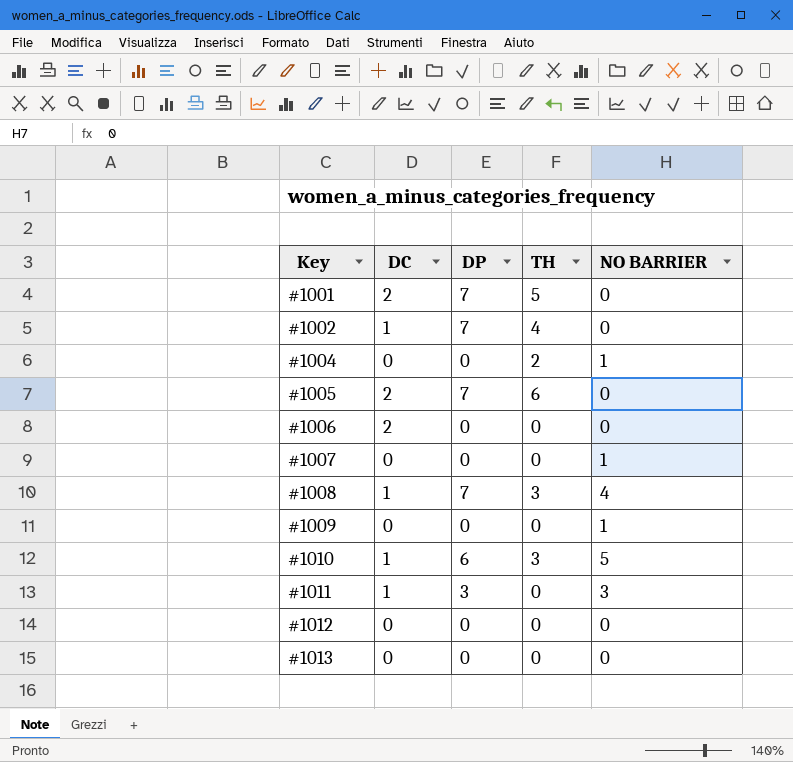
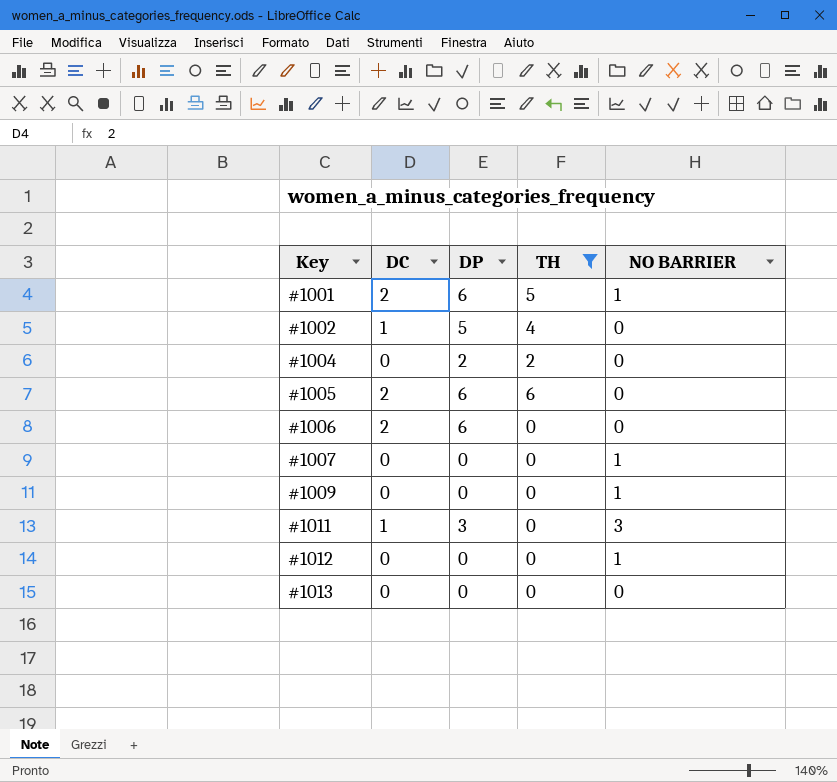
filter: none -> TH != 3
#1001 | DP: 7 -> 6
#1001 | NO BARRIER: 0 -> 1
#1002 | DP: 7 -> 5
#1004 | DP: 0 -> 2
#1004 | NO BARRIER: 1 -> 0
#1005 | DP: 7 -> 6
#1006 | DP: 0 -> 6
#1012 | NO BARRIER: 0 -> 1

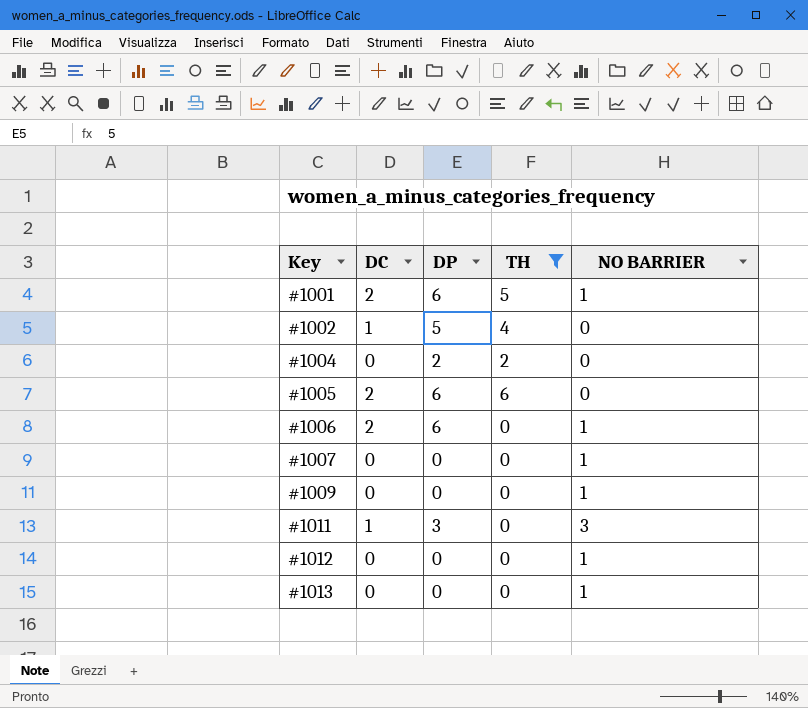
#1006 | NO BARRIER: 0 -> 1
#1013 | NO BARRIER: 0 -> 1

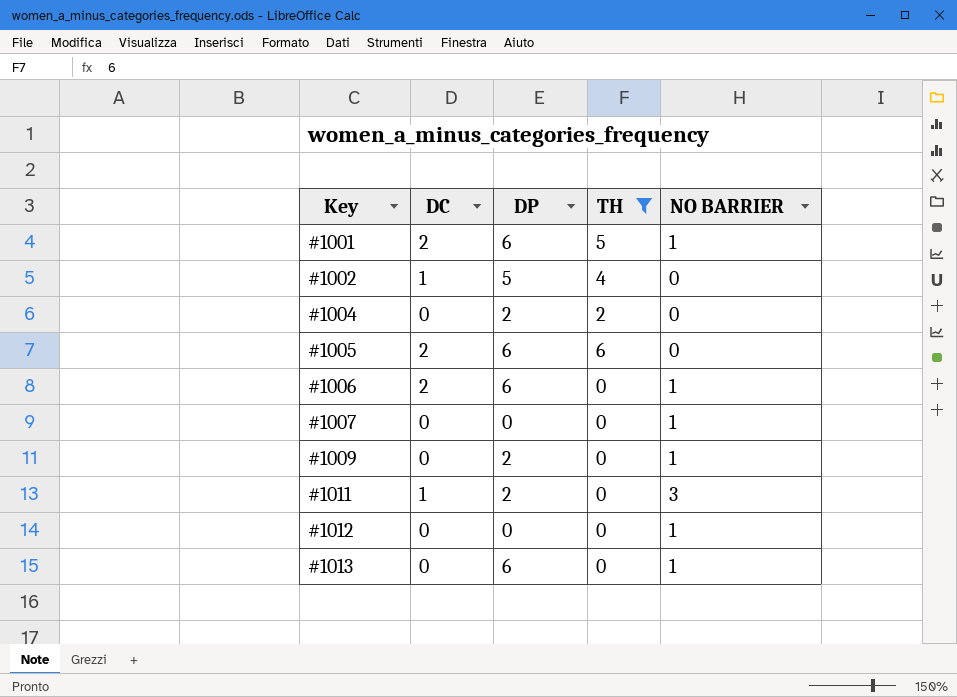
#1009 | DP: 0 -> 2
#1011 | DP: 3 -> 2
#1013 | DP: 0 -> 6

